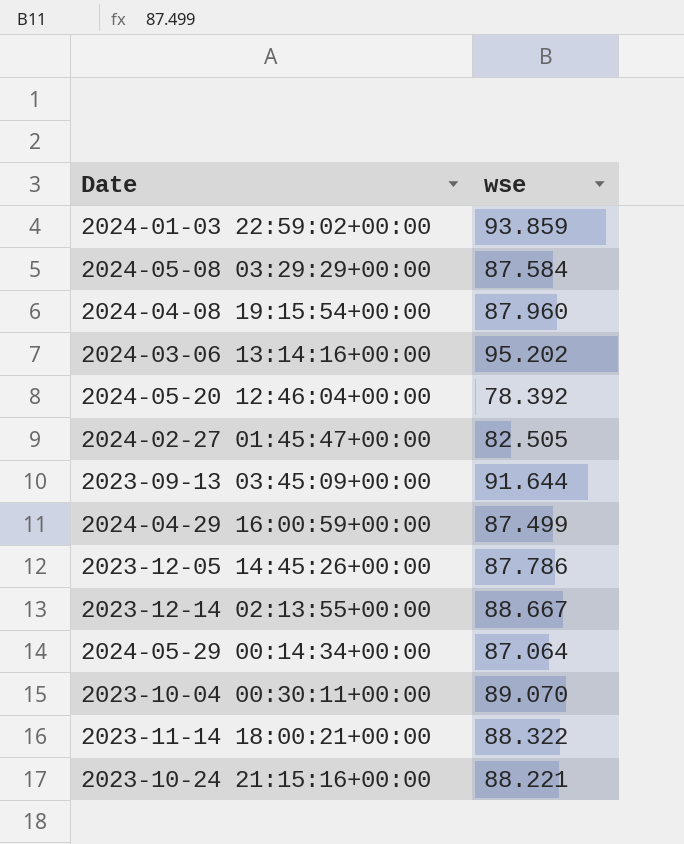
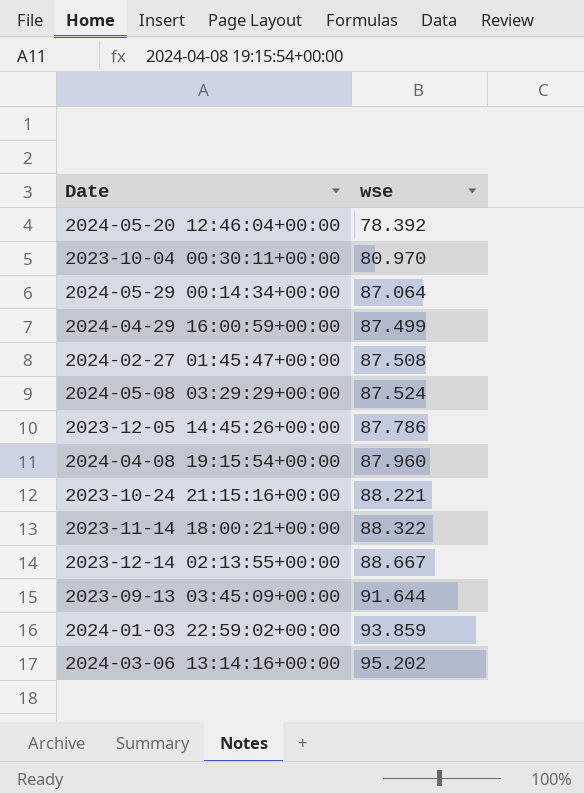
row order: none -> wse ascending
2023-10-04 00:30:11+00:00 | wse: 89.070 -> 80.970
2024-02-27 01:45:47+00:00 | wse: 82.505 -> 87.508
2024-05-08 03:29:29+00:00 | wse: 87.584 -> 87.524

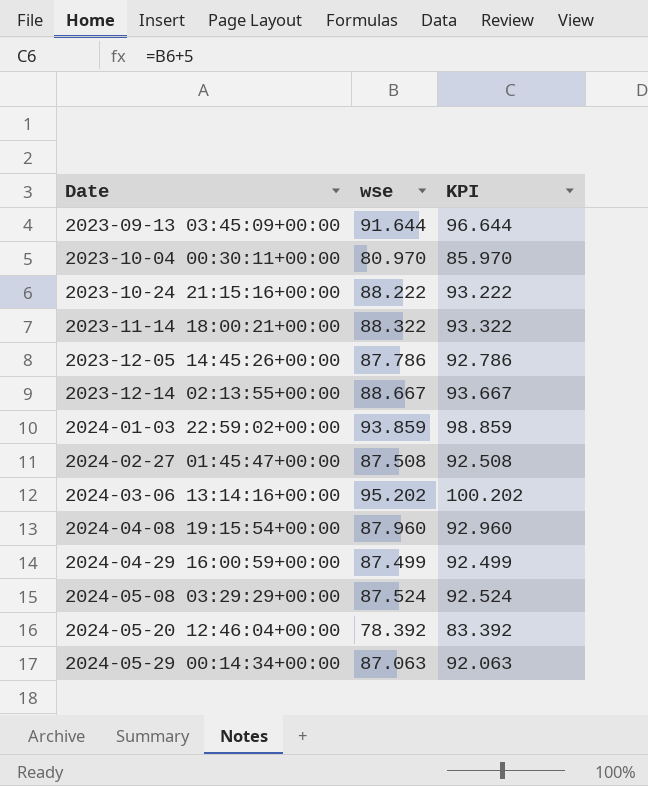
row order: wse ascending -> Date ascending
column KPI | formula: none -> [wse] + 5
2023-10-24 21:15:16+00:00 | wse: 88.221 -> 88.222
2024-05-29 00:14:34+00:00 | wse: 87.064 -> 87.063

